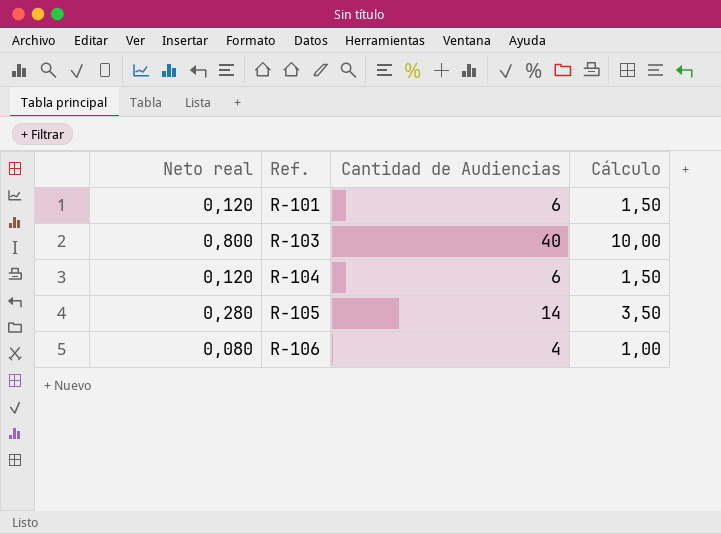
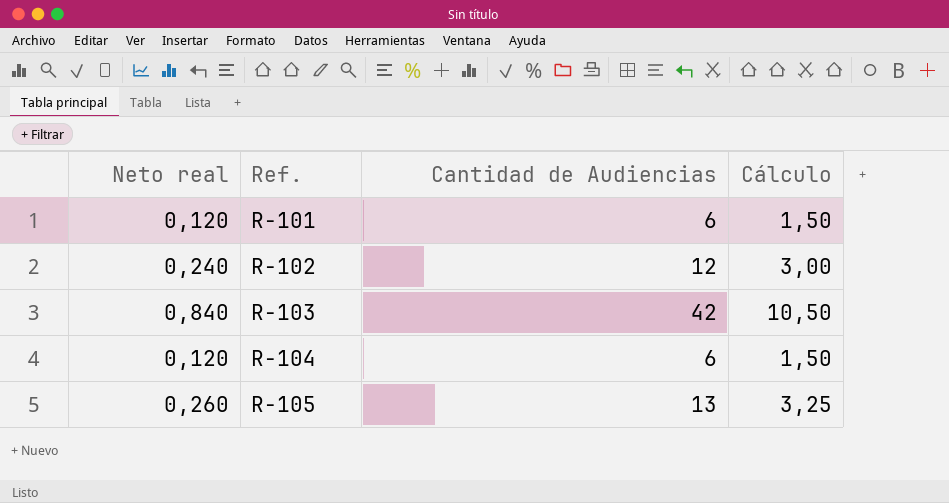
row R-106: 0,080 | 4 | 1,00 -> none
row R-102: none -> 0,240 | 12 | 3,00
R-103 | Neto real: 0,800 -> 0,840
R-103 | Cantidad de Audiencias: 40 -> 42
R-103 | Cálculo: 10,00 -> 10,50
R-105 | Neto real: 0,280 -> 0,260
R-105 | Cantidad de Audiencias: 14 -> 13
R-105 | Cálculo: 3,50 -> 3,25

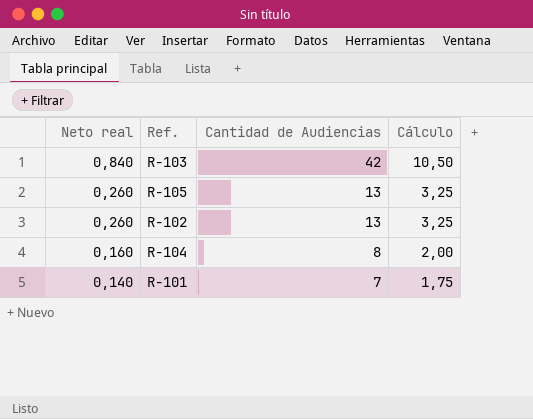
row order: Ref. ascending -> Neto real descending
R-102 | Neto real: 0,240 -> 0,260
R-102 | Cantidad de Audiencias: 12 -> 13
R-102 | Cálculo: 3,00 -> 3,25
R-104 | Neto real: 0,120 -> 0,160
R-104 | Cantidad de Audiencias: 6 -> 8
R-104 | Cálculo: 1,50 -> 2,00
R-101 | Neto real: 0,120 -> 0,140
R-101 | Cantidad de Audiencias: 6 -> 7
R-101 | Cálculo: 1,50 -> 1,75

